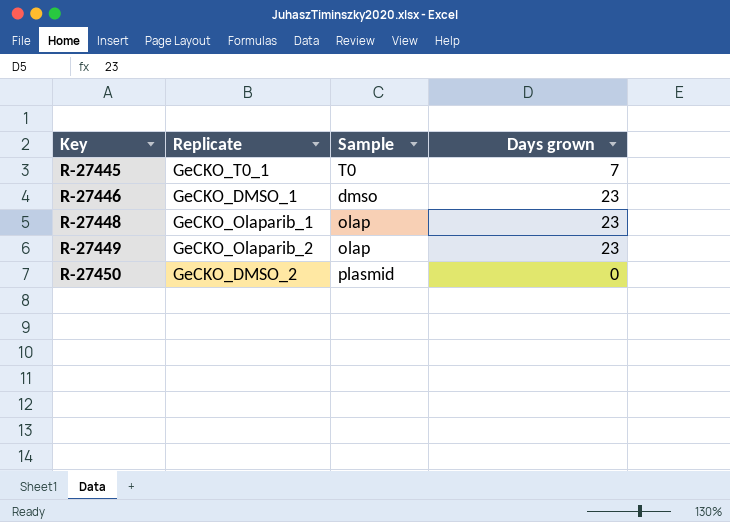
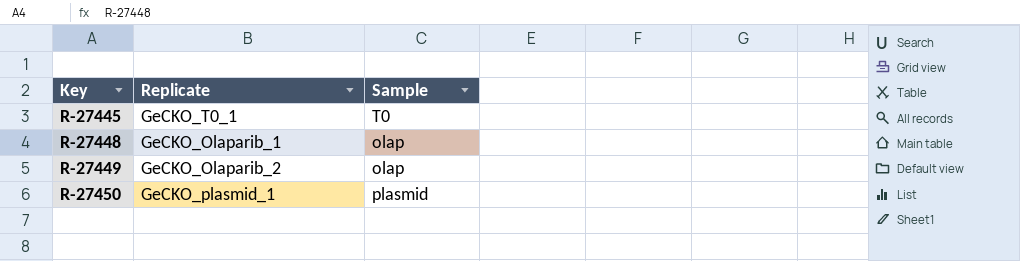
column Days grown | position: 4 -> none
row R-27446: GeCKO_DMSO_1 | dmso | 23 -> none
R-27450 | Replicate: GeCKO_DMSO_2 -> GeCKO_plasmid_1

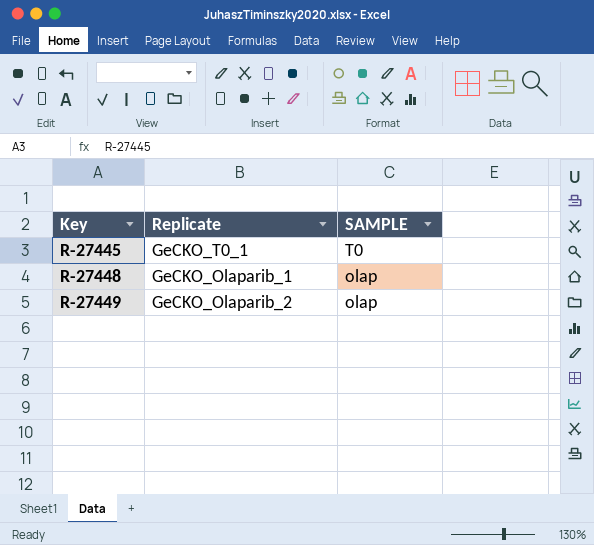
column name: Sample -> SAMPLE
row R-27450: GeCKO_plasmid_1 | plasmid -> none

